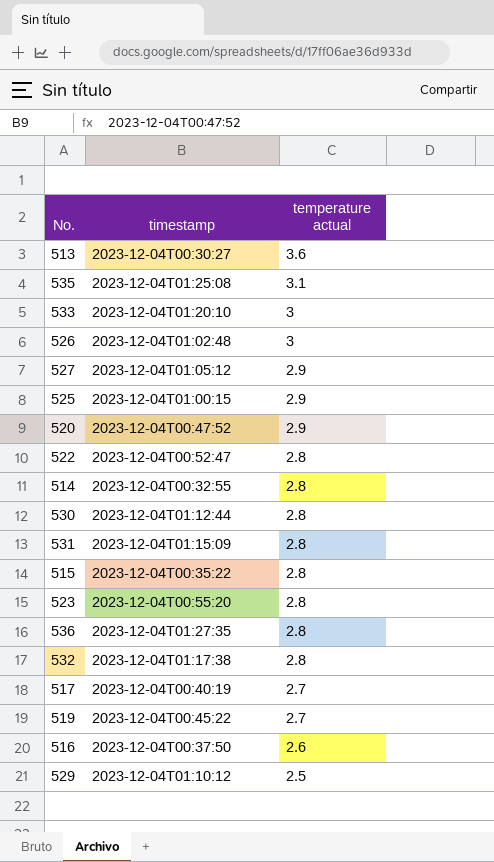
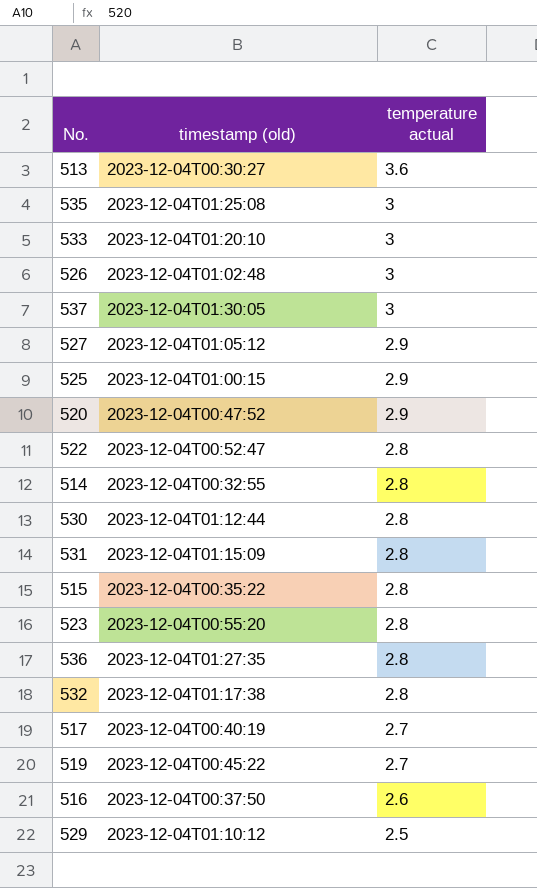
column name: timestamp -> timestamp (old)
535 | temperature actual: 3.1 -> 3
row 537: none -> 2023-12-04T01:30:05 | 3

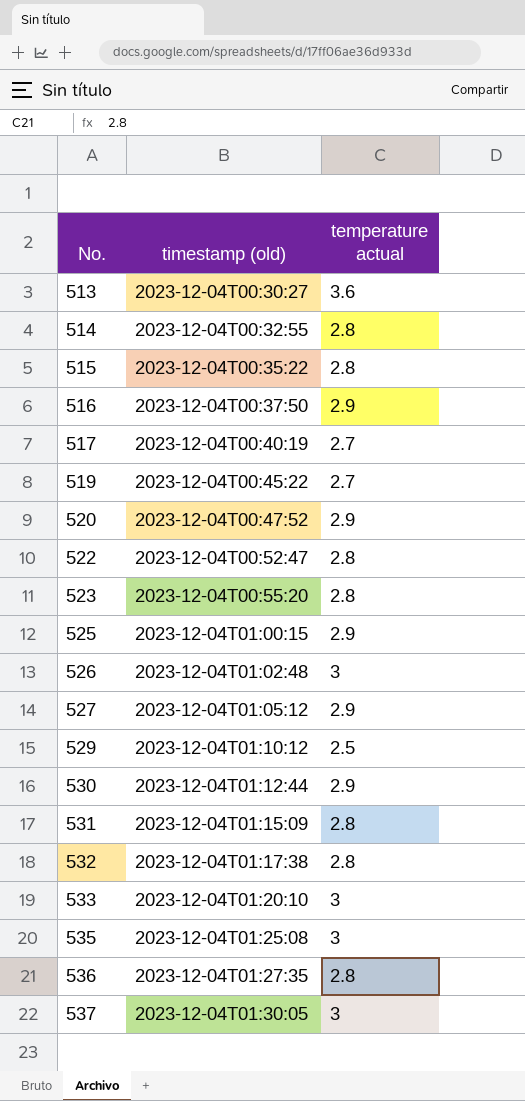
row order: temperature actual descending -> No. ascending
516 | temperature actual: 2.6 -> 2.9
530 | temperature actual: 2.8 -> 2.9

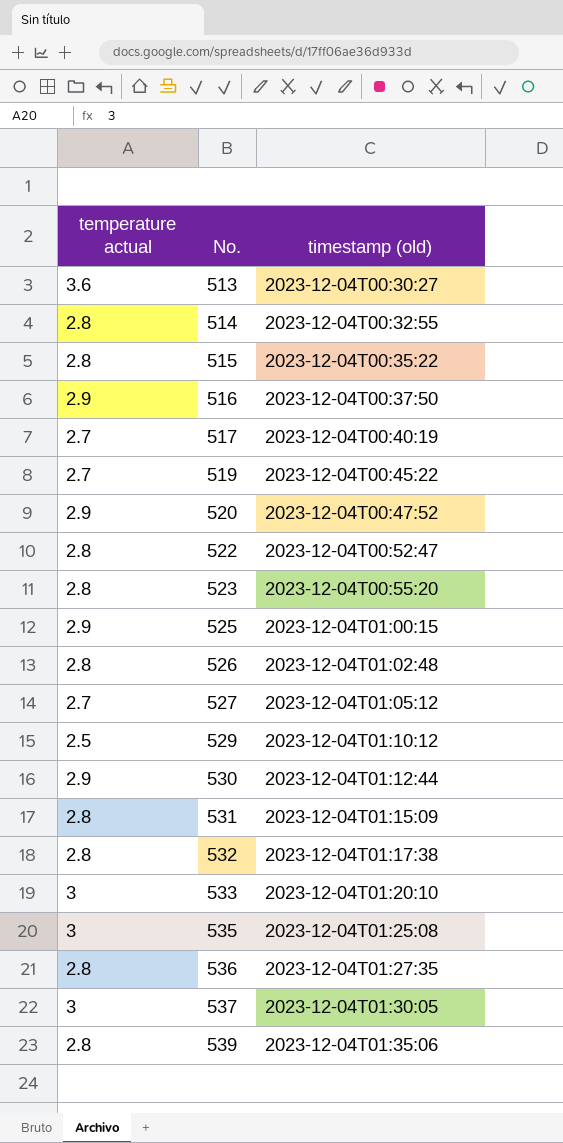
column temperature actual | position: 3 -> 1
526 | temperature actual: 3 -> 2.8
527 | temperature actual: 2.9 -> 2.7
row 539: none -> 2.8 | 2023-12-04T01:35:06

